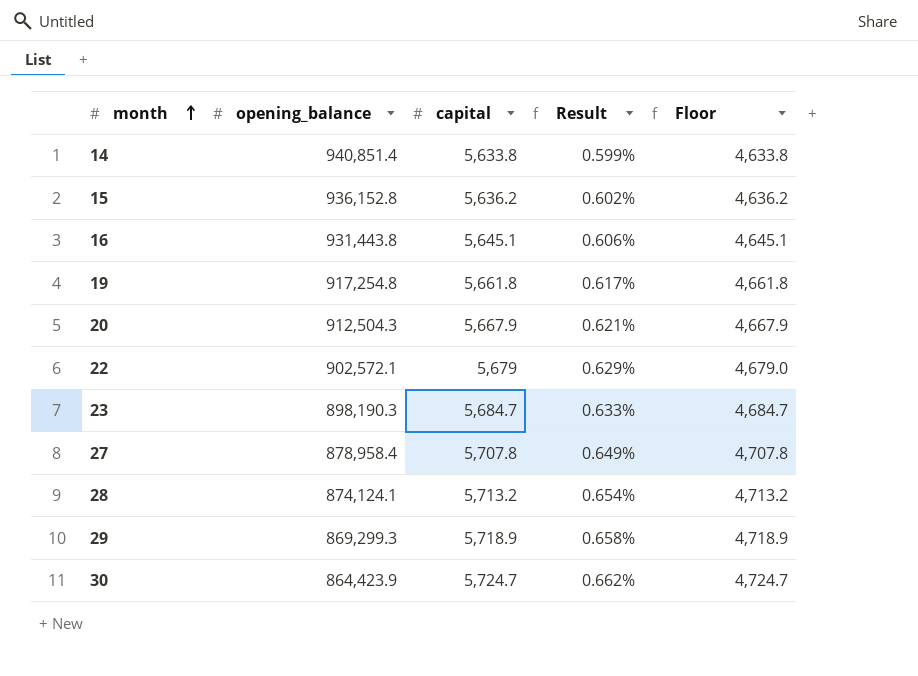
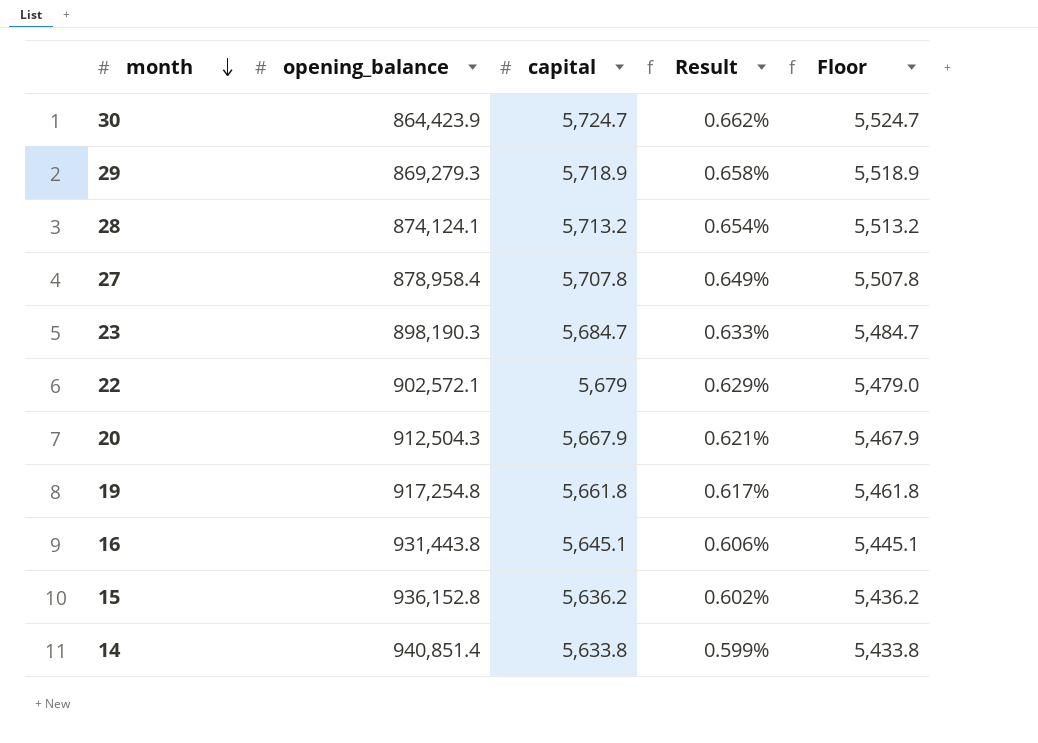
row order: month ascending -> month descending
column Floor | formula: [capital] - 1000 -> [capital] - 200
29 | opening_balance: 869,299.3 -> 869,279.3

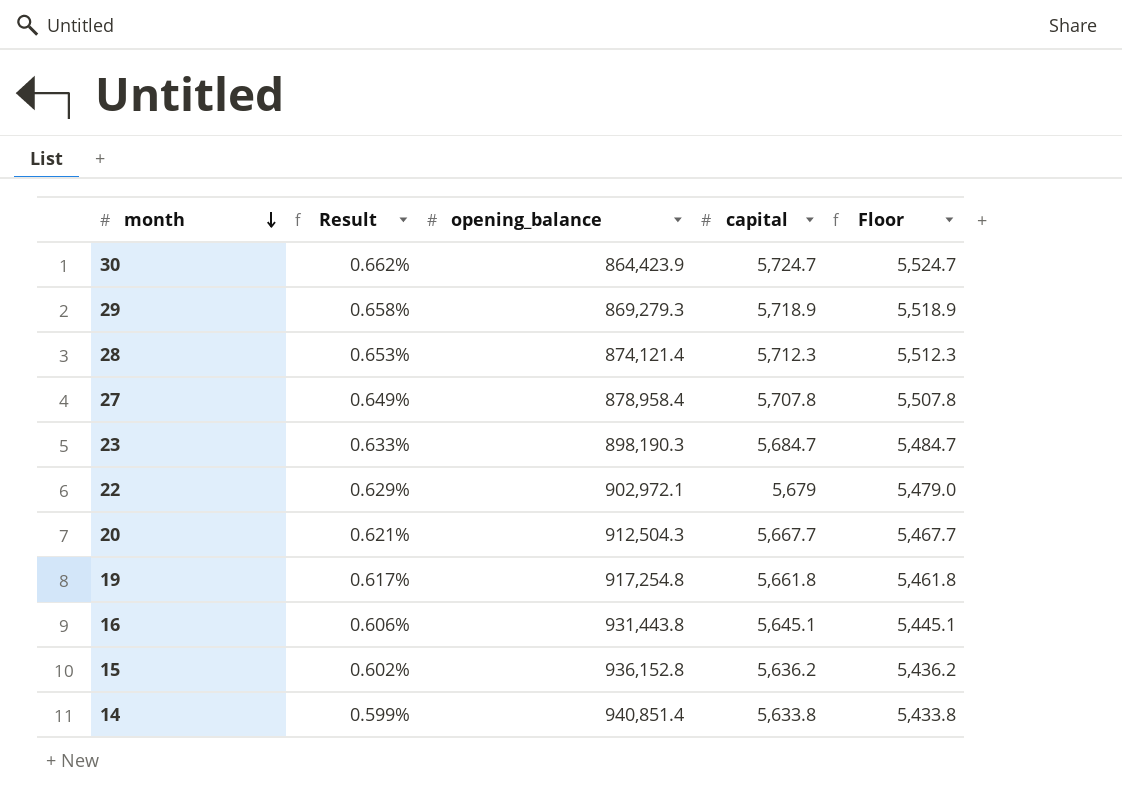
column Result | position: 4 -> 2
28 | Result: 0.654% -> 0.653%
28 | opening_balance: 874,124.1 -> 874,121.4
28 | capital: 5,713.2 -> 5,712.3
28 | Floor: 5,513.2 -> 5,512.3
22 | opening_balance: 902,572.1 -> 902,972.1
20 | capital: 5,667.9 -> 5,667.7
20 | Floor: 5,467.9 -> 5,467.7

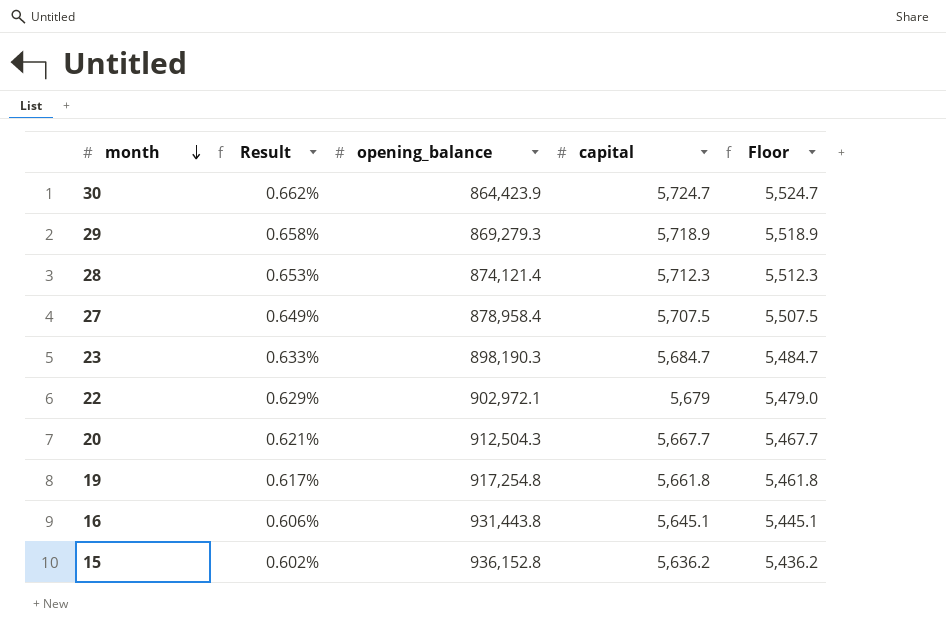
row 14: 0.599% | 940,851.4 | 5,633.8 | 5,433.8 -> none
27 | capital: 5,707.8 -> 5,707.5
27 | Floor: 5,507.8 -> 5,507.5

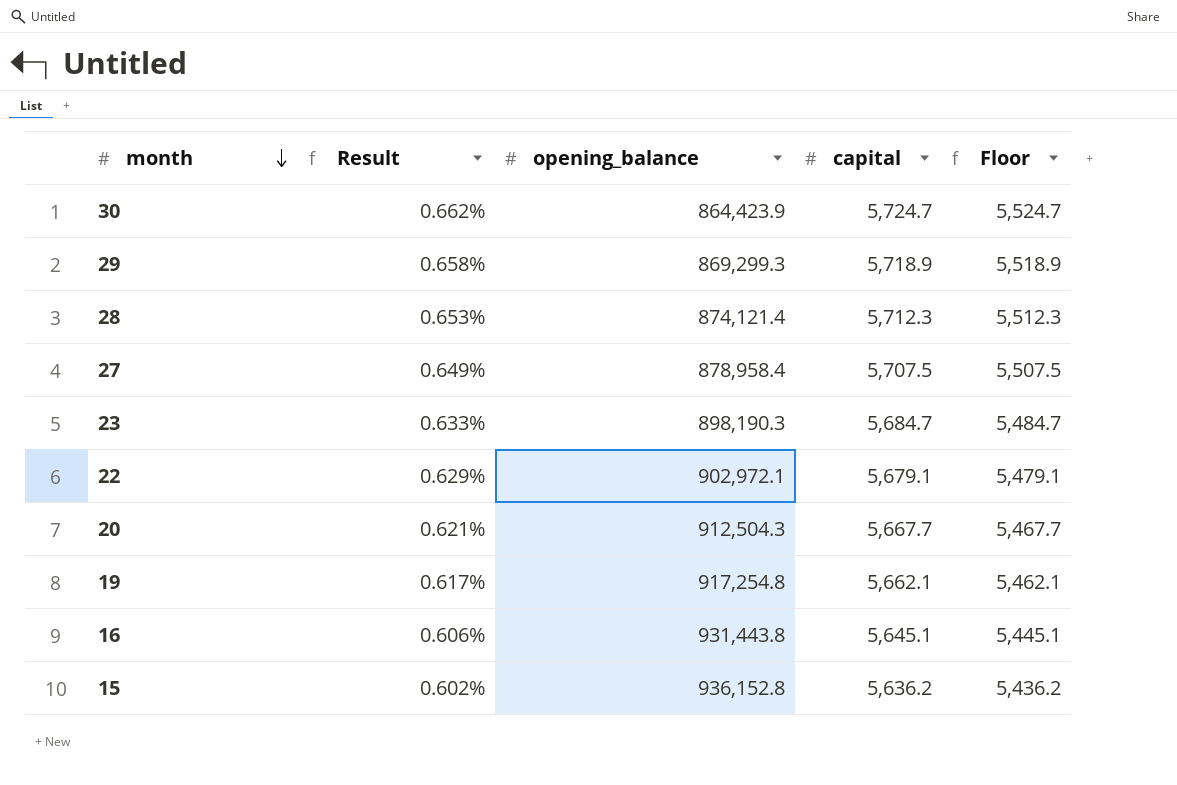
29 | opening_balance: 869,279.3 -> 869,299.3
22 | capital: 5,679 -> 5,679.1
22 | Floor: 5,479.0 -> 5,479.1
19 | capital: 5,661.8 -> 5,662.1
19 | Floor: 5,461.8 -> 5,462.1

